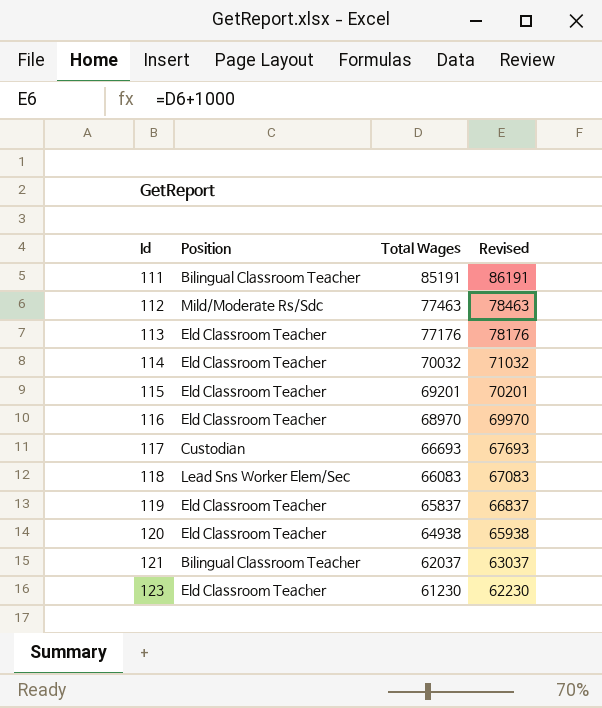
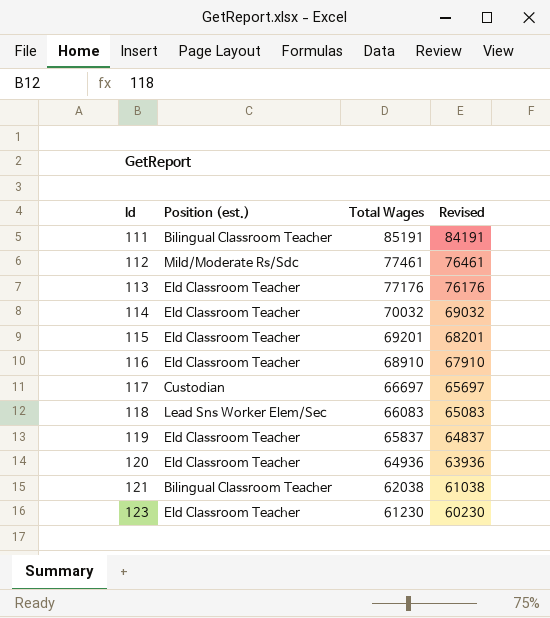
column name: Position -> Position (est.)
column Revised | formula: [Total Wages] + 1000 -> [Total Wages] - 1000
112 | Total Wages: 77463 -> 77461
116 | Total Wages: 68970 -> 68910
117 | Total Wages: 66693 -> 66697
120 | Total Wages: 64938 -> 64936
121 | Total Wages: 62037 -> 62038

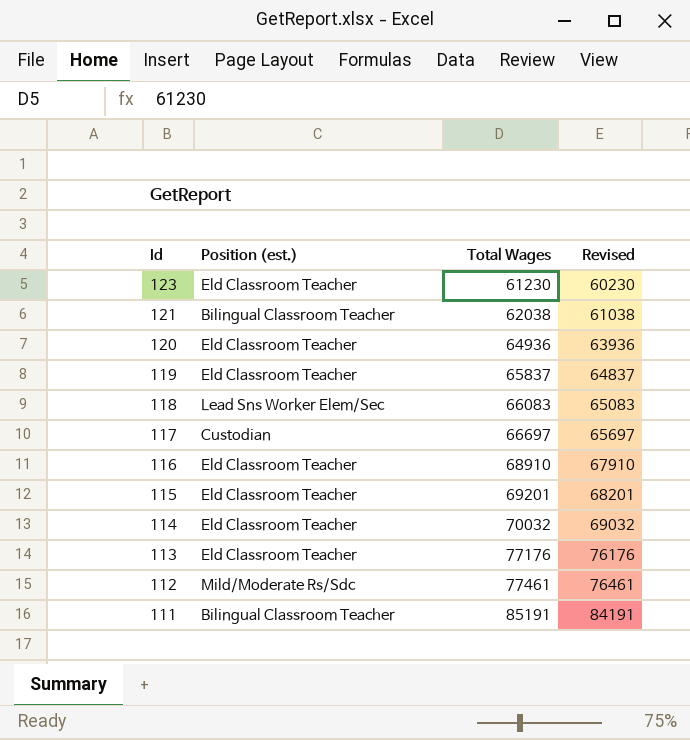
row order: Id ascending -> Id descending

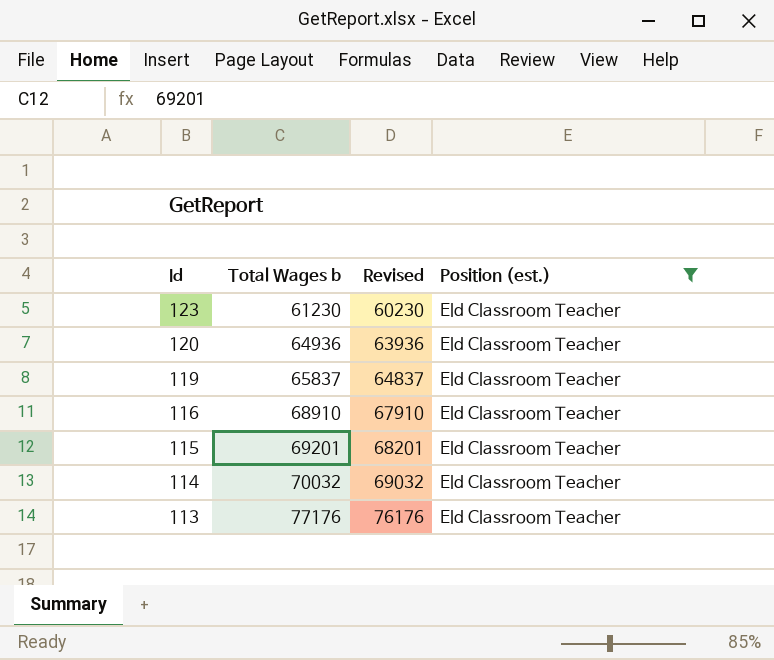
filter: none -> Position (est.) = Eld Classroom Teacher
column name: Total Wages -> Total Wages b
column Position (est.) | position: 2 -> 4

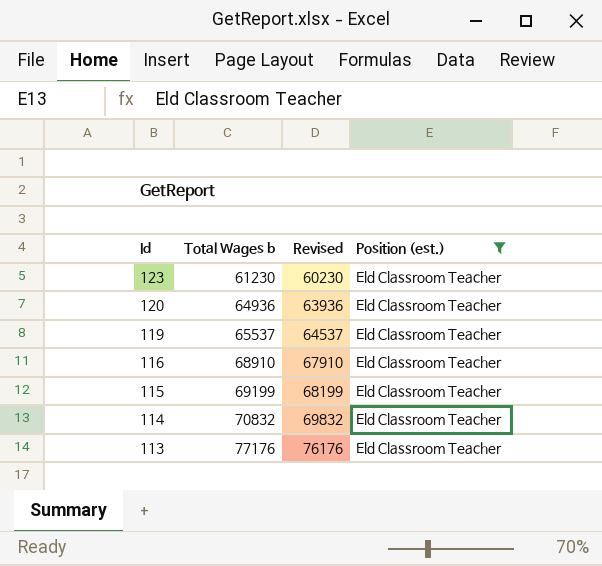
119 | Total Wages b: 65837 -> 65537
119 | Revised: 64837 -> 64537
115 | Total Wages b: 69201 -> 69199
115 | Revised: 68201 -> 68199
114 | Total Wages b: 70032 -> 70832
114 | Revised: 69032 -> 69832

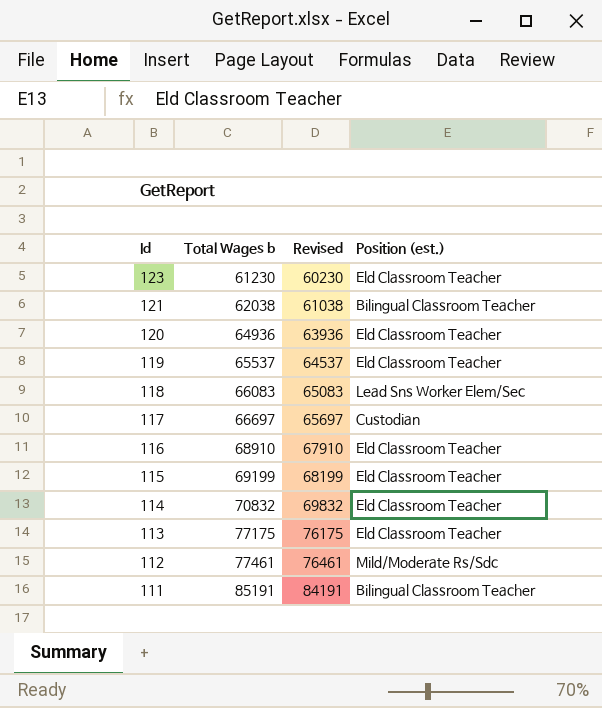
filter: Position (est.) = Eld Classroom Teacher -> none
113 | Total Wages b: 77176 -> 77175
113 | Revised: 76176 -> 76175

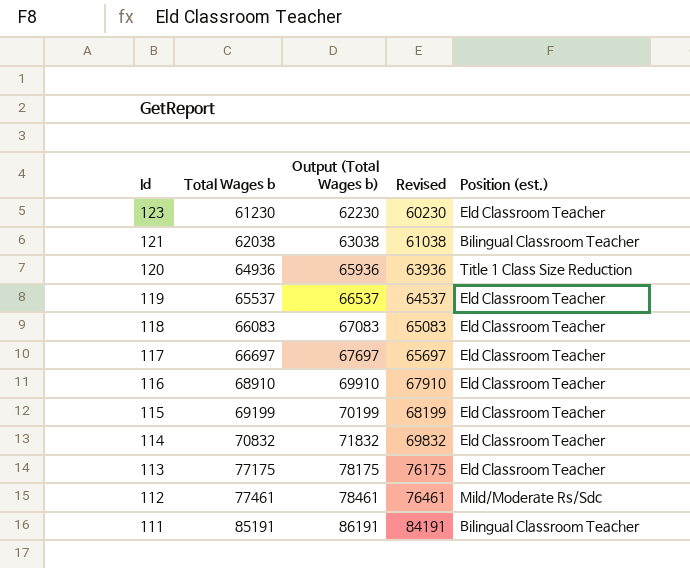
column Output (Total Wages b) | formula: none -> [Total Wages b] + 1000
120 | Position (est.): Eld Classroom Teacher -> Title 1 Class Size Reduction
118 | Position (est.): Lead Sns Worker Elem/Sec -> Eld Classroom Teacher
117 | Position (est.): Custodian -> Eld Classroom Teacher

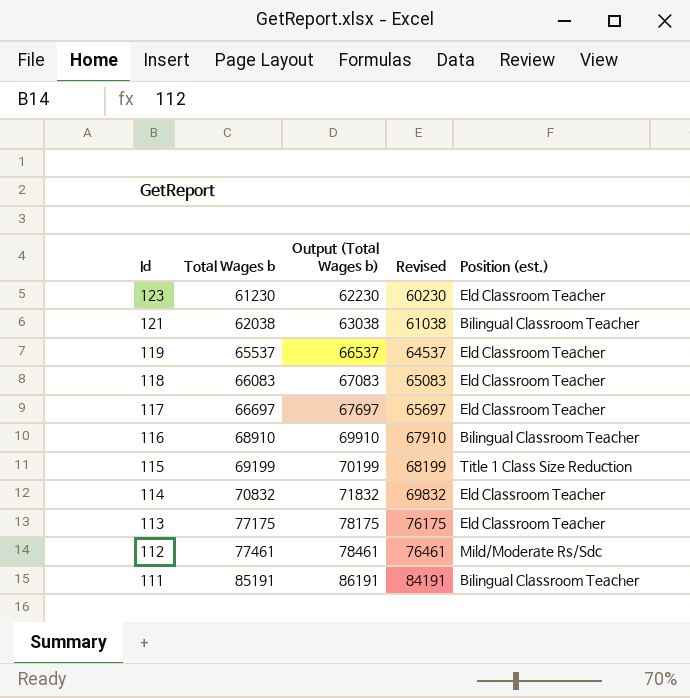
row 120: 64936 | 65936 | 63936 | Title 1 Class Size Reduction -> none
116 | Position (est.): Eld Classroom Teacher -> Bilingual Classroom Teacher
115 | Position (est.): Eld Classroom Teacher -> Title 1 Class Size Reduction

